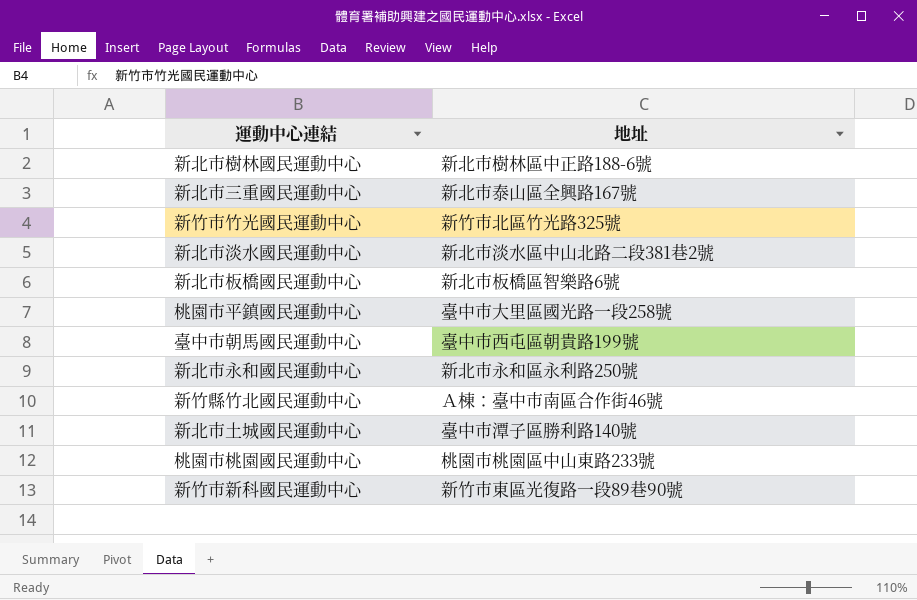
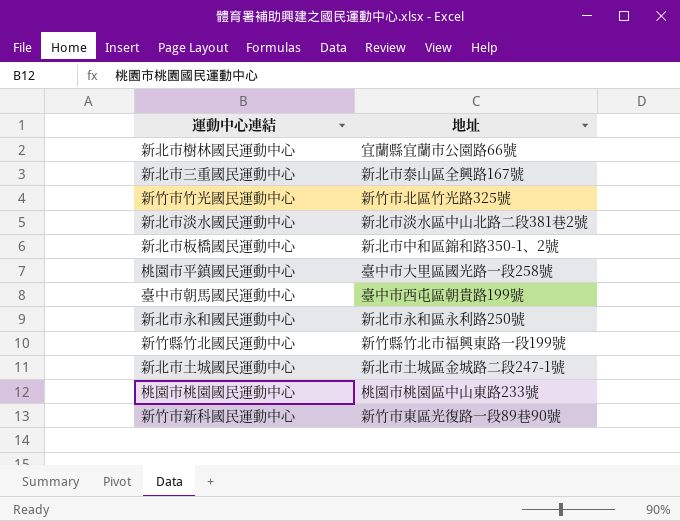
新北市樹林國民運動中心 | 地址: 新北市樹林區中正路188-6號 -> 宜蘭縣宜蘭市公園路66號
新北市板橋國民運動中心 | 地址: 新北市板橋區智樂路6號 -> 新北市中和區錦和路350-1、2號
新竹縣竹北國民運動中心 | 地址: Ａ棟：臺中市南區合作街46號 -> 新竹縣竹北市福興東路一段199號
新北市土城國民運動中心 | 地址: 臺中市潭子區勝利路140號 -> 新北市土城區金城路二段247-1號

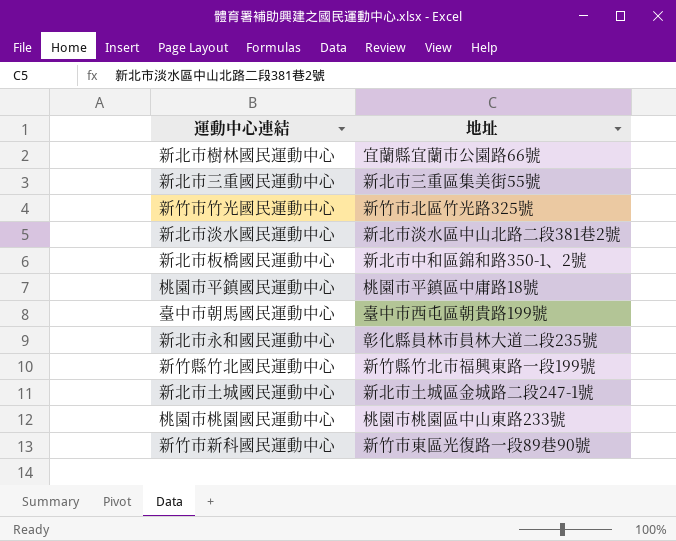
新北市三重國民運動中心 | 地址: 新北市泰山區全興路167號 -> 新北市三重區集美街55號
桃園市平鎮國民運動中心 | 地址: 臺中市大里區國光路一段258號 -> 桃園市平鎮區中庸路18號
新北市永和國民運動中心 | 地址: 新北市永和區永利路250號 -> 彰化縣員林市員林大道二段235號

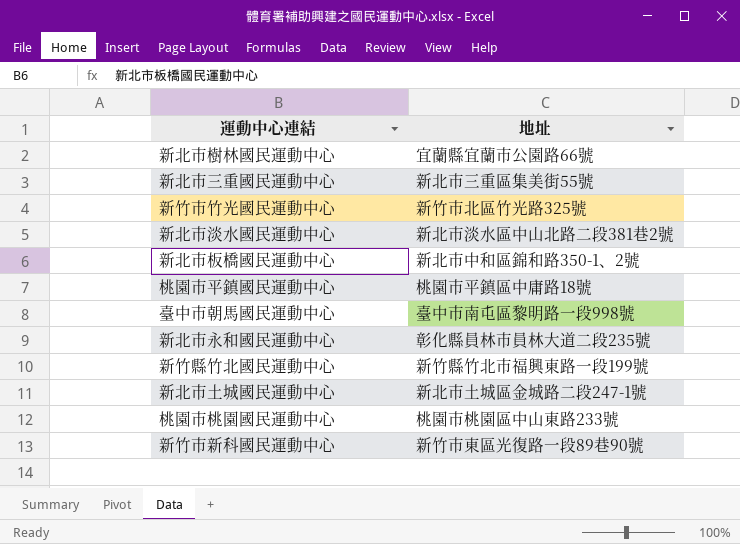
臺中市朝馬國民運動中心 | 地址: 臺中市西屯區朝貴路199號 -> 臺中市南屯區黎明路一段998號

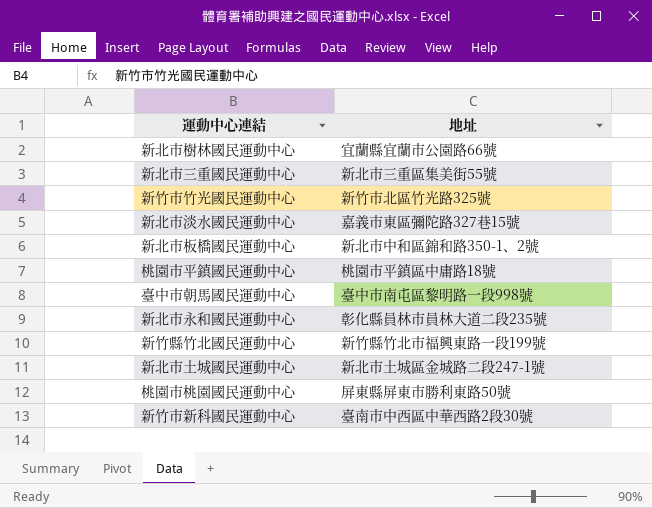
新北市淡水國民運動中心 | 地址: 新北市淡水區中山北路二段381巷2號 -> 嘉義市東區彌陀路327巷15號
桃園市桃園國民運動中心 | 地址: 桃園市桃園區中山東路233號 -> 屏東縣屏東市勝利東路50號
新竹市新科國民運動中心 | 地址: 新竹市東區光復路一段89巷90號 -> 臺南市中西區中華西路2段30號

